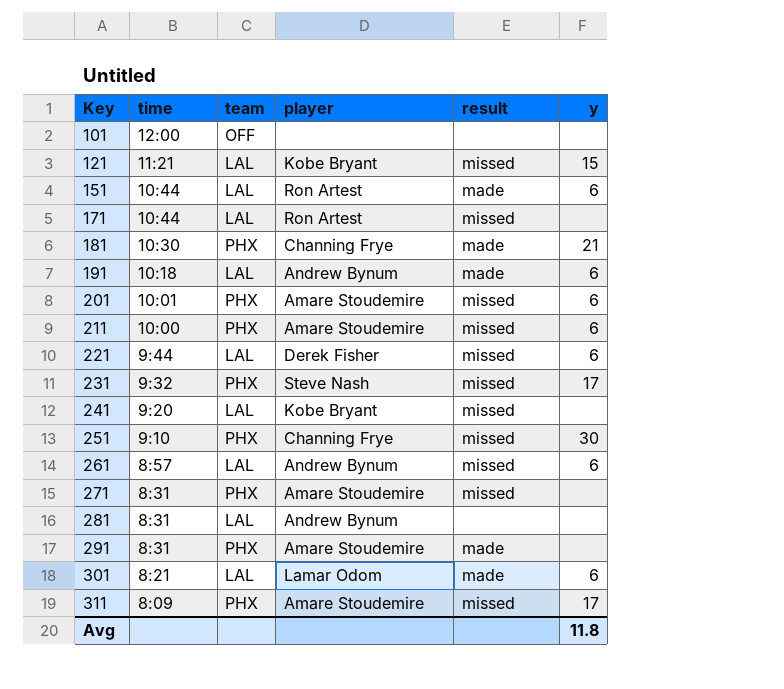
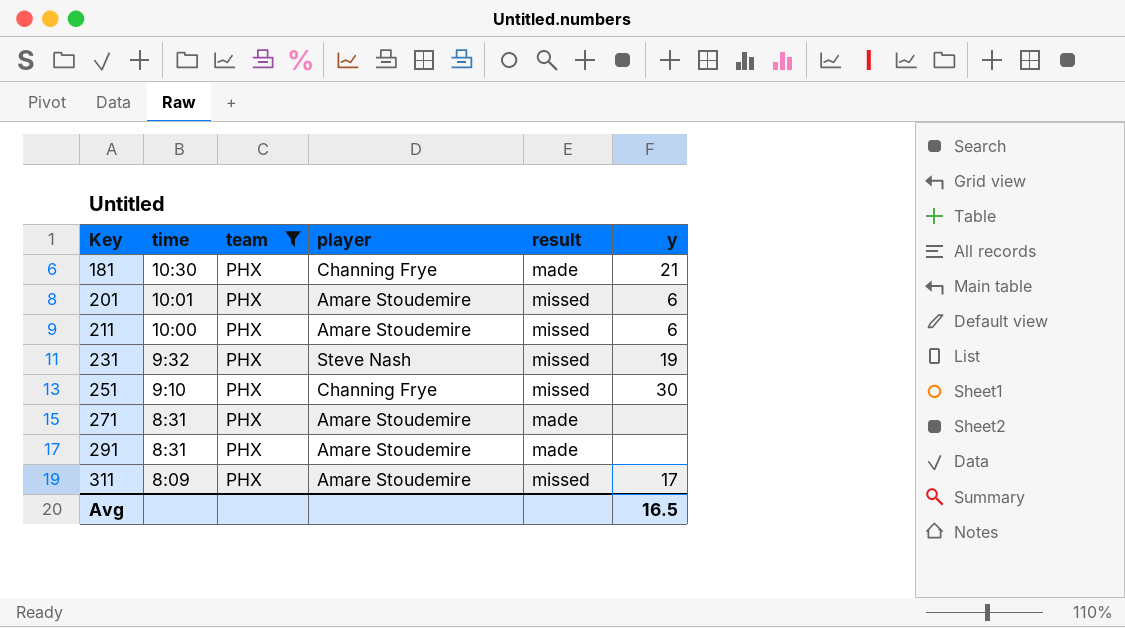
filter: none -> team = PHX
231 | y: 17 -> 19
271 | result: missed -> made
Avg | y: 11.8 -> 16.5

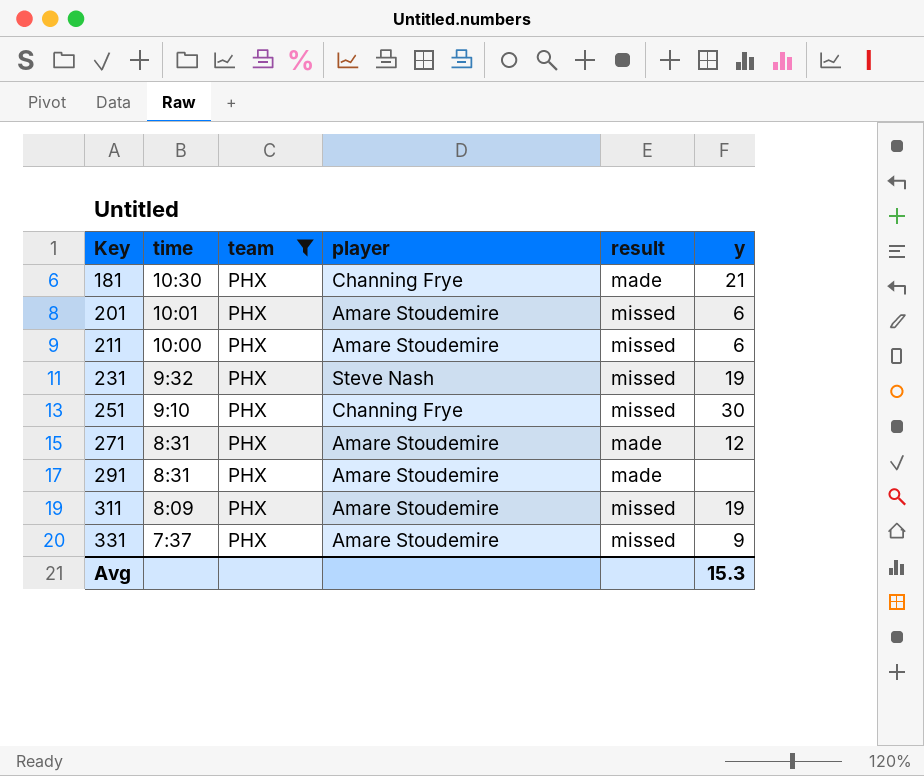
271 | y: none -> 12
311 | y: 17 -> 19
row 331: none -> 7:37 | PHX | Amare Stoudemire | missed | 9
Avg | y: 16.5 -> 15.3

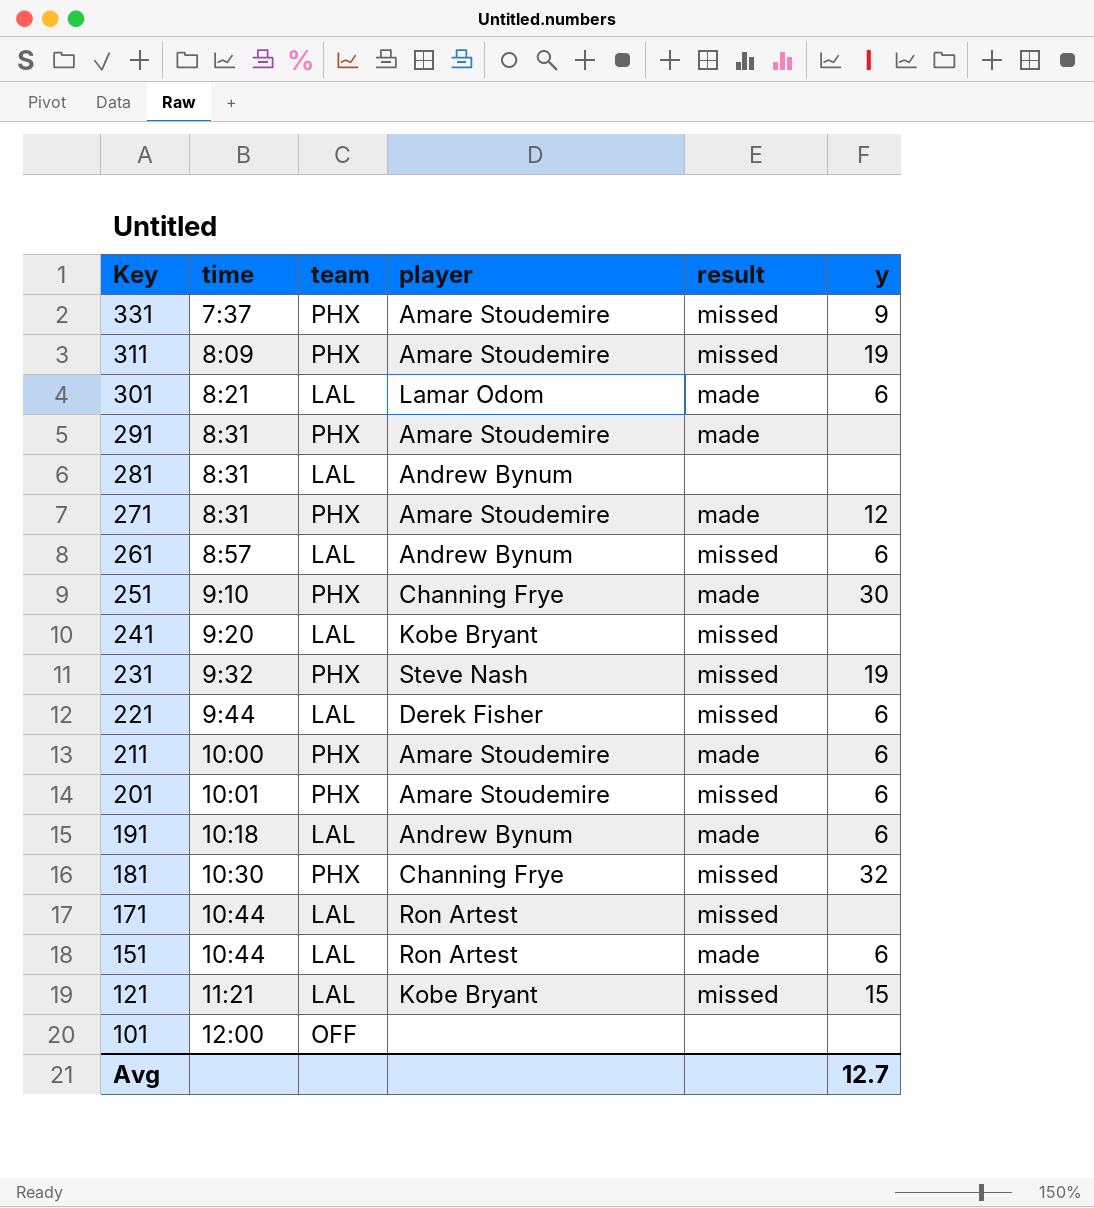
filter: team = PHX -> none
row order: Key ascending -> Key descending
251 | result: missed -> made
211 | result: missed -> made
181 | result: made -> missed
181 | y: 21 -> 32
Avg | y: 15.3 -> 12.7

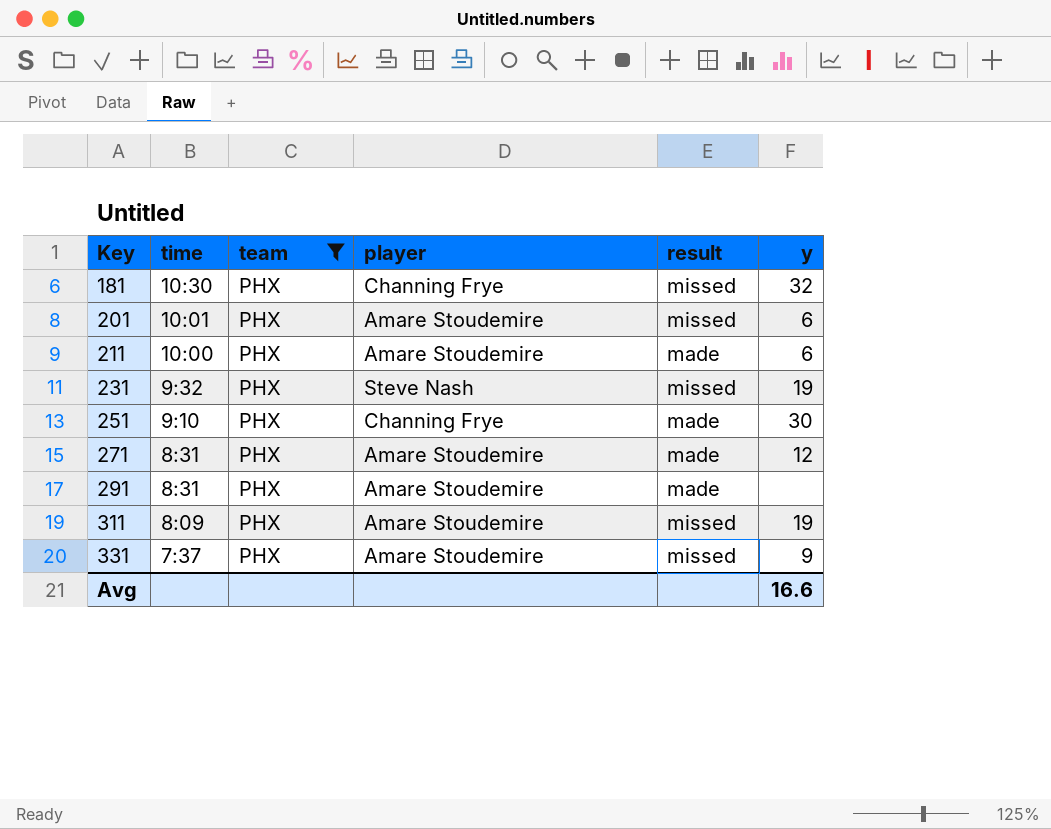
filter: none -> team = PHX
row order: Key descending -> Key ascending
Avg | y: 12.7 -> 16.6

